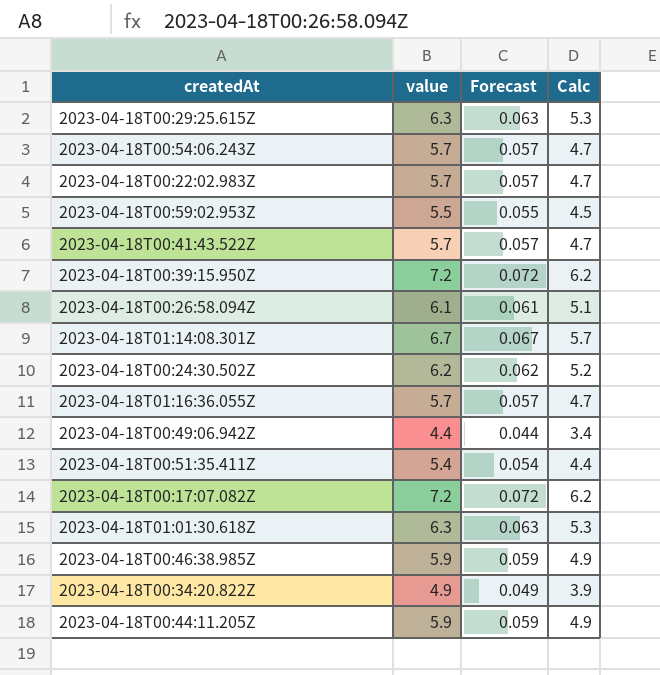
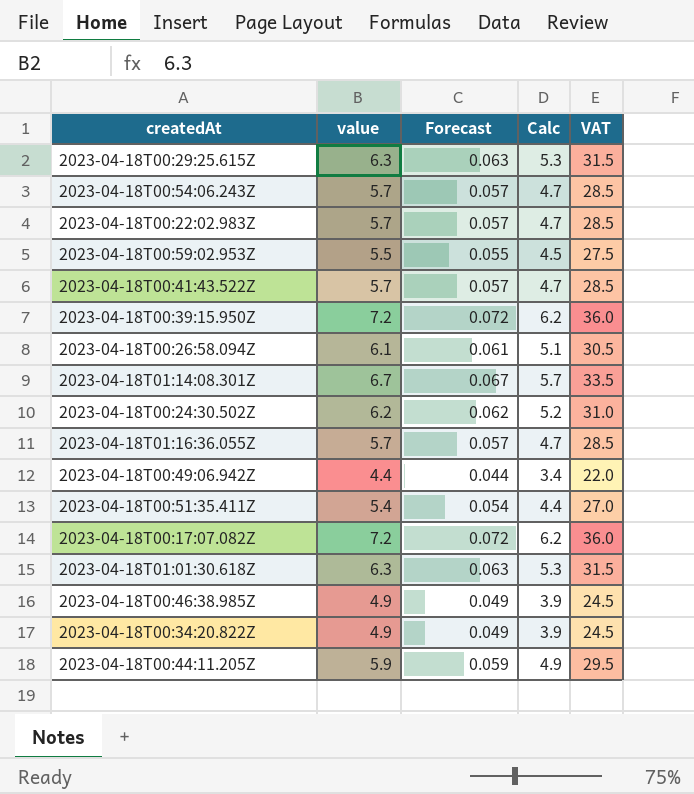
column VAT | formula: none -> [value] * 5
2023-04-18T00:46:38.985Z | value: 5.9 -> 4.9
2023-04-18T00:46:38.985Z | Forecast: 0.059 -> 0.049
2023-04-18T00:46:38.985Z | Calc: 4.9 -> 3.9

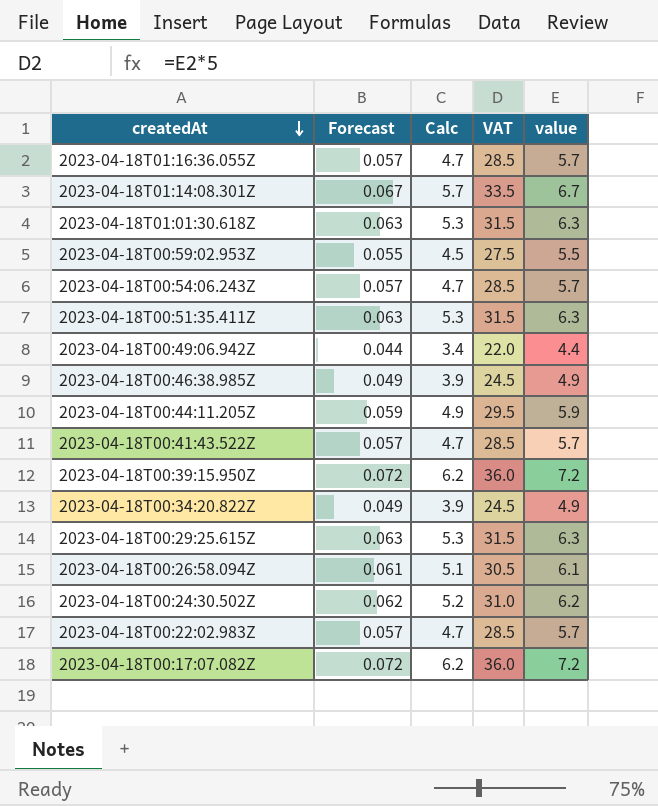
row order: none -> createdAt descending
column value | position: 2 -> 5
2023-04-18T00:51:35.411Z | Forecast: 0.054 -> 0.063
2023-04-18T00:51:35.411Z | Calc: 4.4 -> 5.3
2023-04-18T00:51:35.411Z | VAT: 27.0 -> 31.5
2023-04-18T00:51:35.411Z | value: 5.4 -> 6.3

